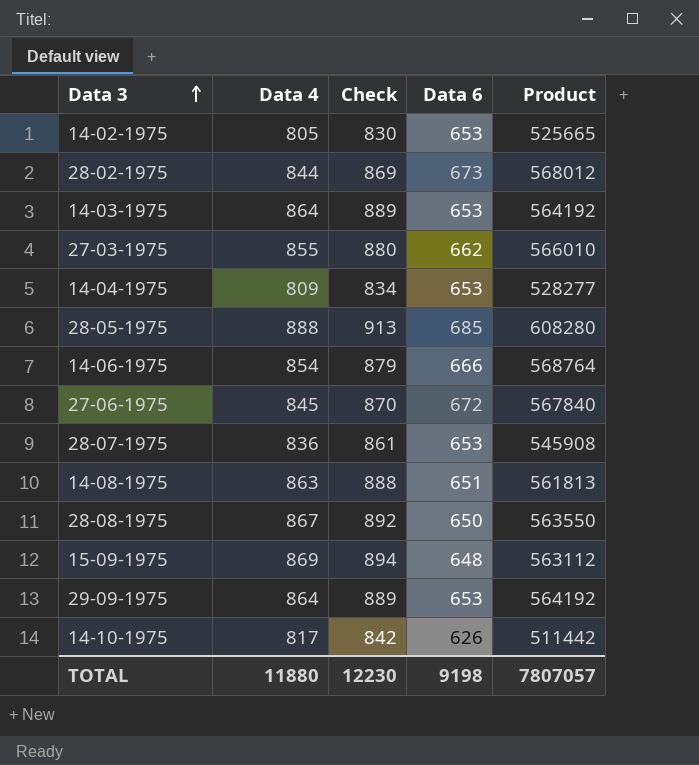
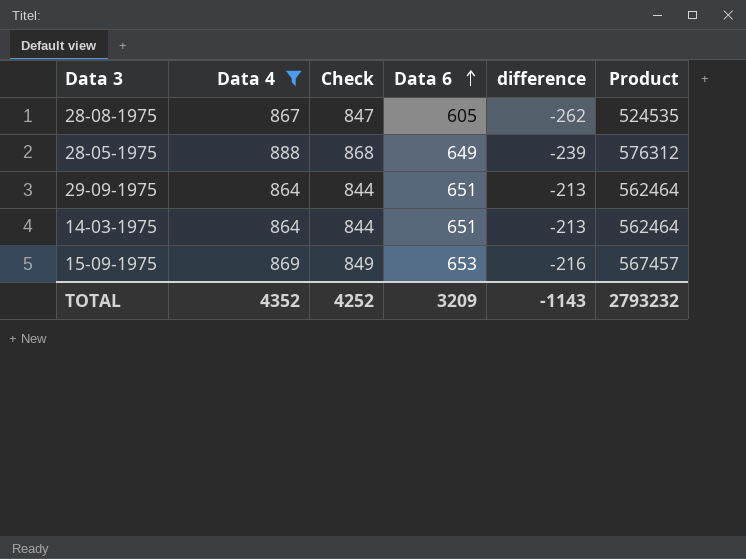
filter: none -> Data 4 >= 864
row order: Data 3 ascending -> Data 6 ascending
column Check | formula: [Data 4] + 25 -> [Data 4] - 20
column difference | formula: none -> [Data 6] - [Data 4]
28-08-1975 | Data 6: 650 -> 605
28-08-1975 | Product: 563550 -> 524535
28-05-1975 | Data 6: 685 -> 649
28-05-1975 | Product: 608280 -> 576312
29-09-1975 | Data 6: 653 -> 651
29-09-1975 | Product: 564192 -> 562464
14-03-1975 | Data 6: 653 -> 651
14-03-1975 | Product: 564192 -> 562464
15-09-1975 | Data 6: 648 -> 653
15-09-1975 | Product: 563112 -> 567457
TOTAL | Data 4: 11880 -> 4352
TOTAL | Check: 12230 -> 4252
TOTAL | Data 6: 9198 -> 3209
TOTAL | Product: 7807057 -> 2793232

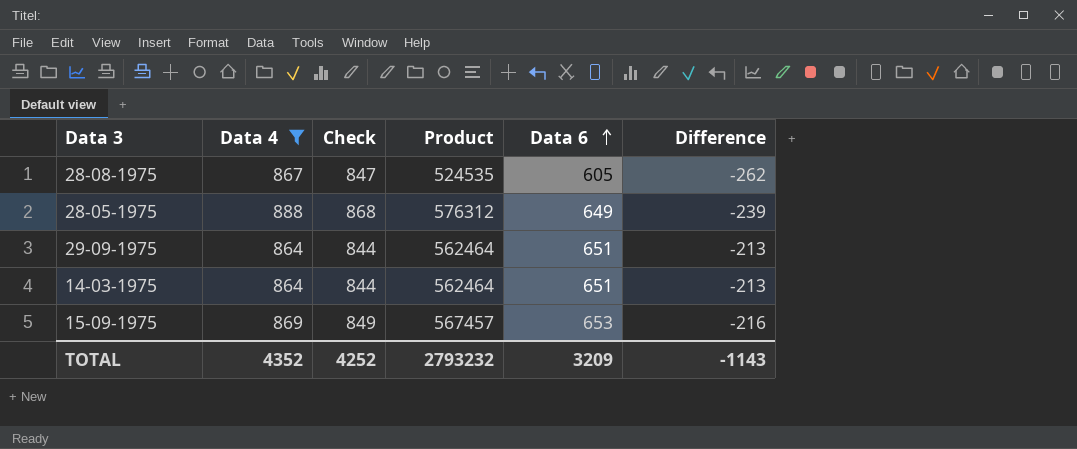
column Product | position: 6 -> 4
column name: difference -> Difference

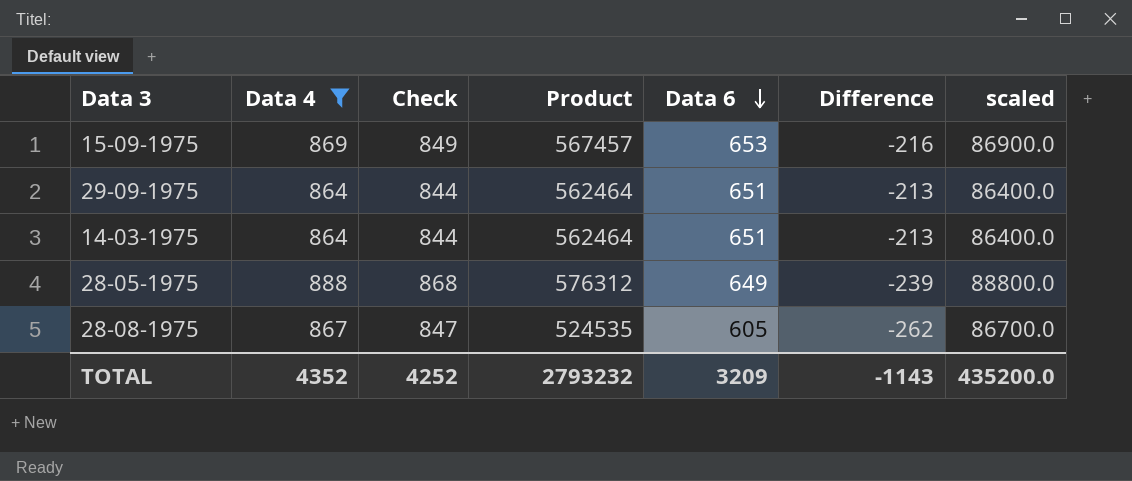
row order: Data 6 ascending -> Data 6 descending
column scaled | formula: none -> [Data 4] * 100

